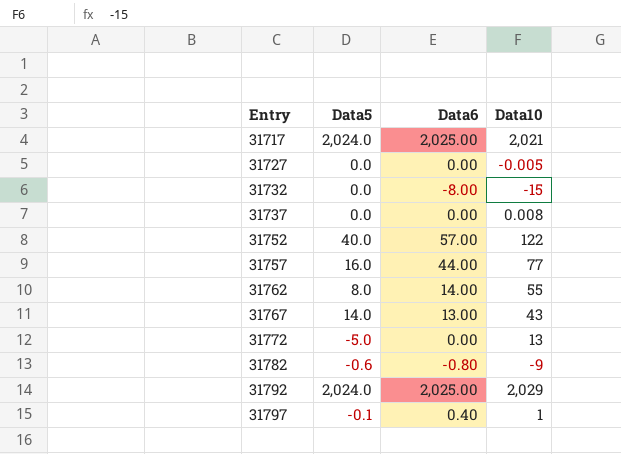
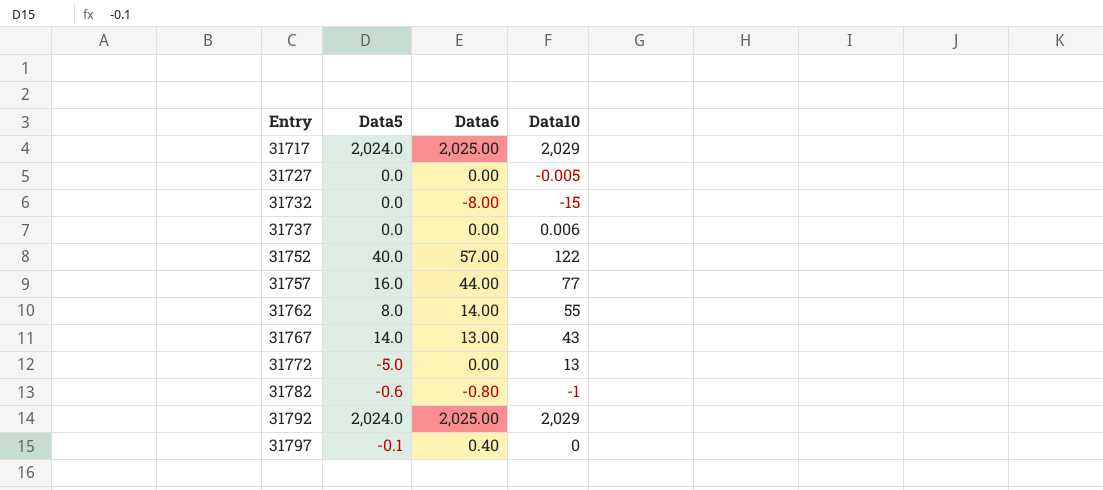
31717 | Data10: 2,021 -> 2,029
31737 | Data10: 0.008 -> 0.006
31782 | Data10: -9 -> -1
31797 | Data10: 1 -> 0

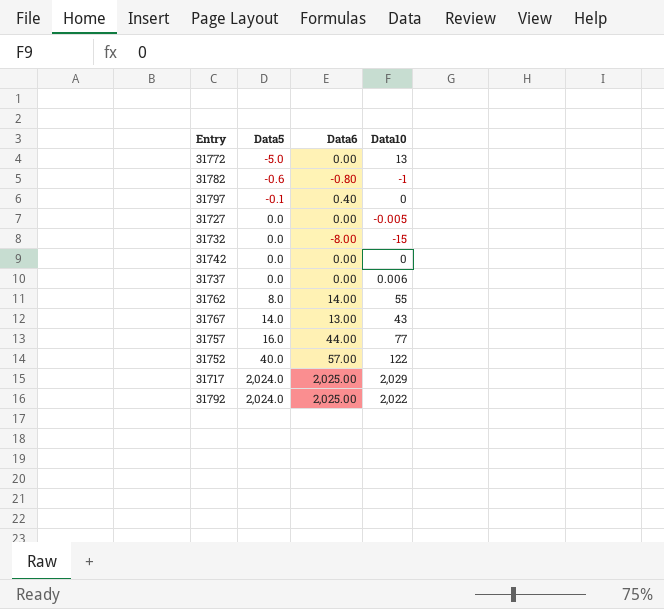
row order: Entry ascending -> Data5 ascending
row 31742: none -> 0.0 | 0.00 | 0
31792 | Data10: 2,029 -> 2,022

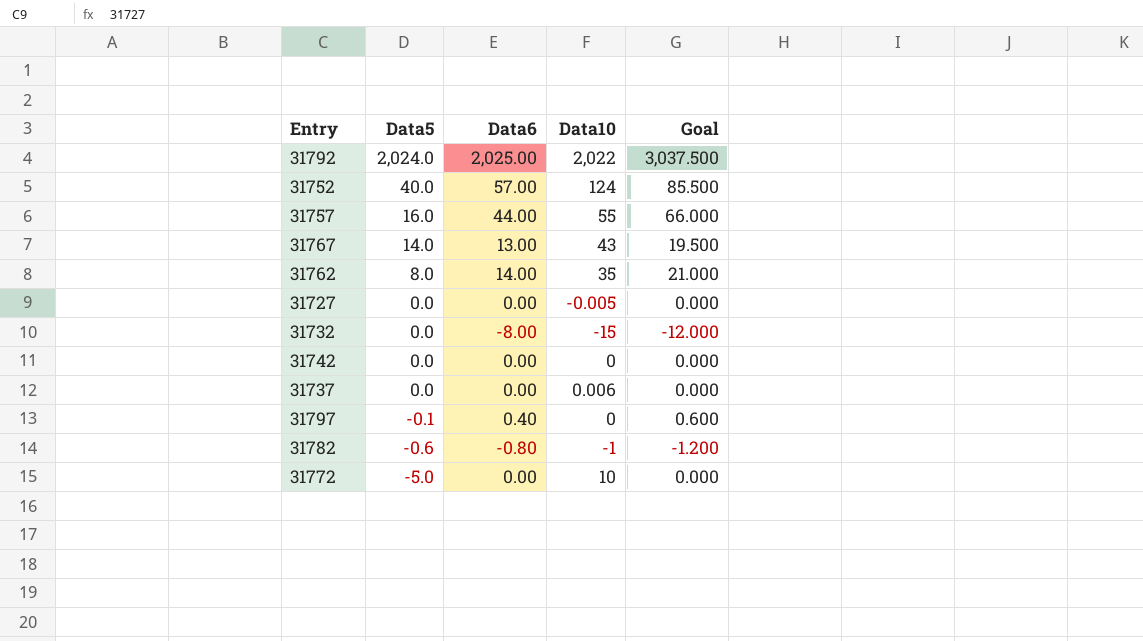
row order: Data5 ascending -> Data5 descending
column Goal | formula: none -> [Data6] * 1.5
row 31717: 2,024.0 | 2,025.00 | 2,029 -> none
31752 | Data10: 122 -> 124
31757 | Data10: 77 -> 55
31762 | Data10: 55 -> 35
31772 | Data10: 13 -> 10

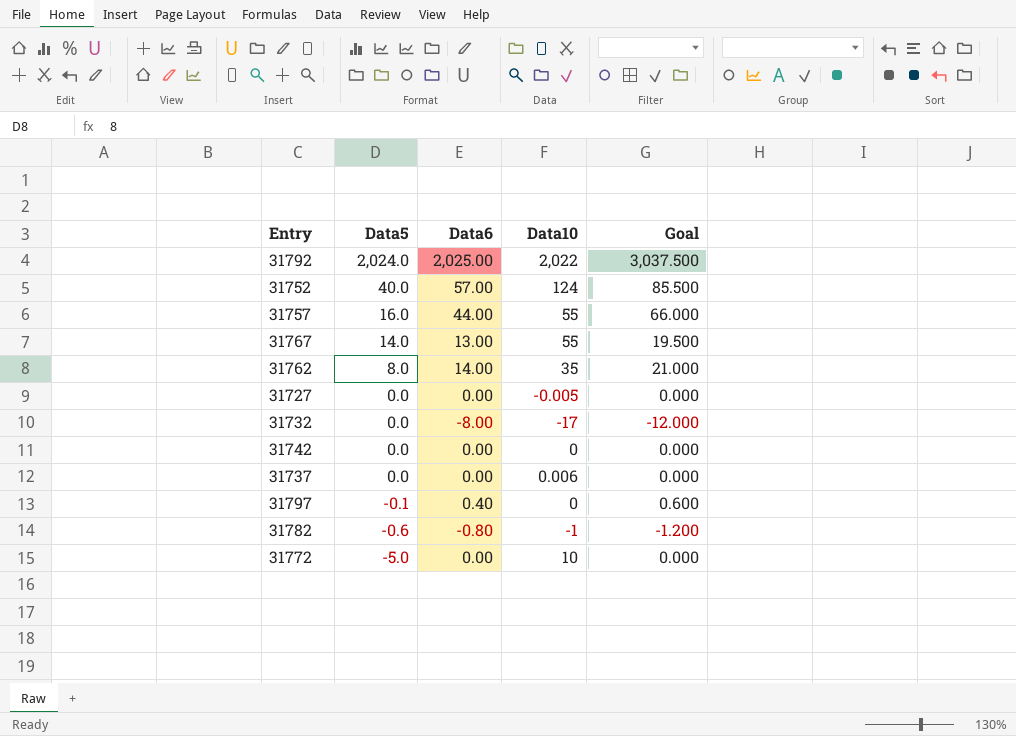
31767 | Data10: 43 -> 55
31732 | Data10: -15 -> -17

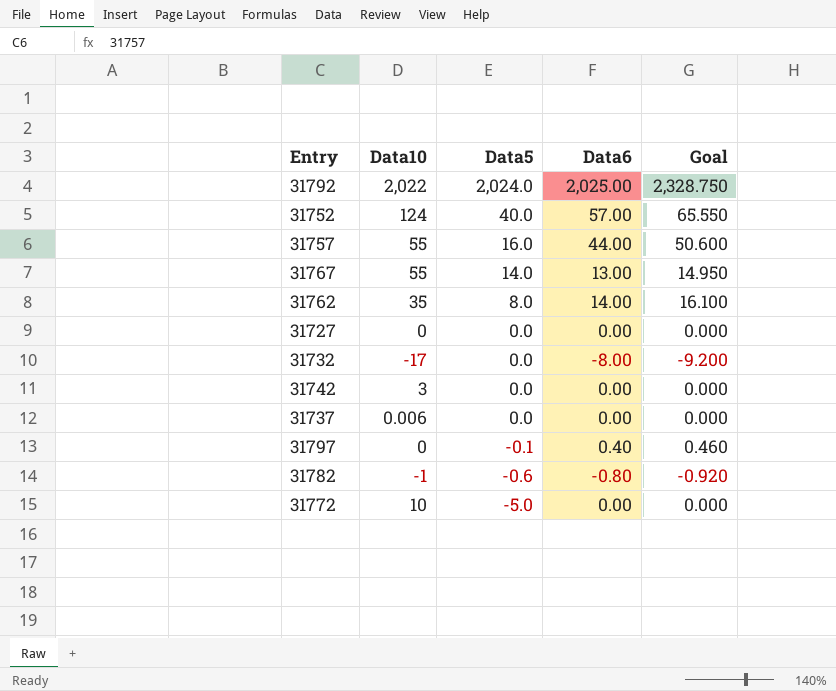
column Data10 | position: 4 -> 2
column Goal | formula: [Data6] * 1.5 -> [Data6] * 1.15
31727 | Data10: -0.005 -> 0
31742 | Data10: 0 -> 3

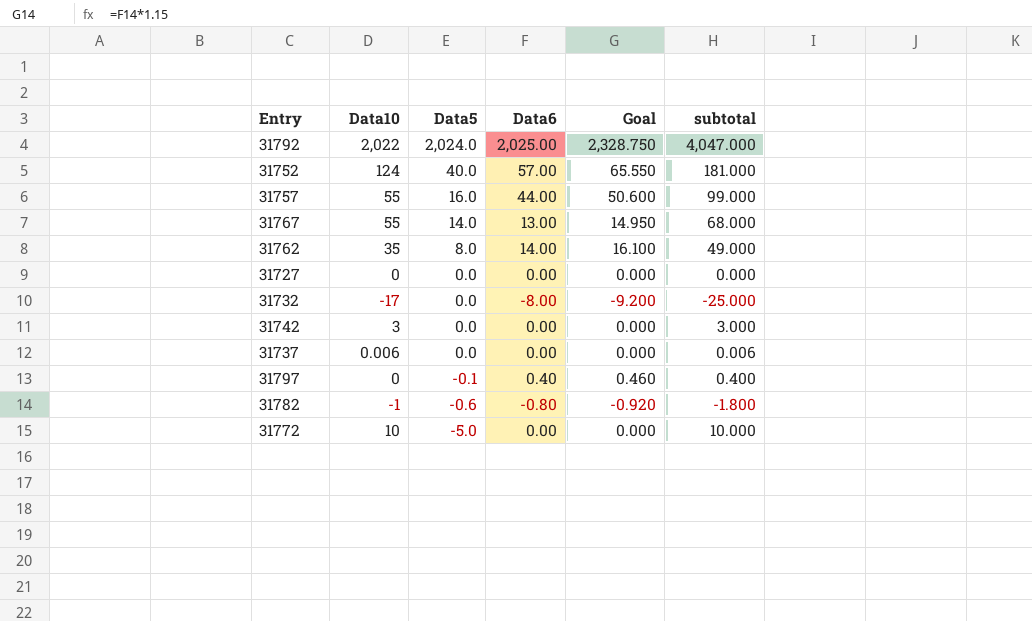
column subtotal | formula: none -> [Data10] + [Data6]

